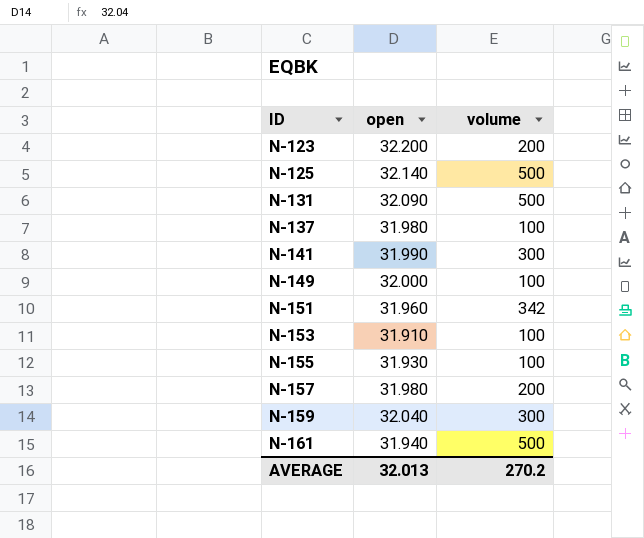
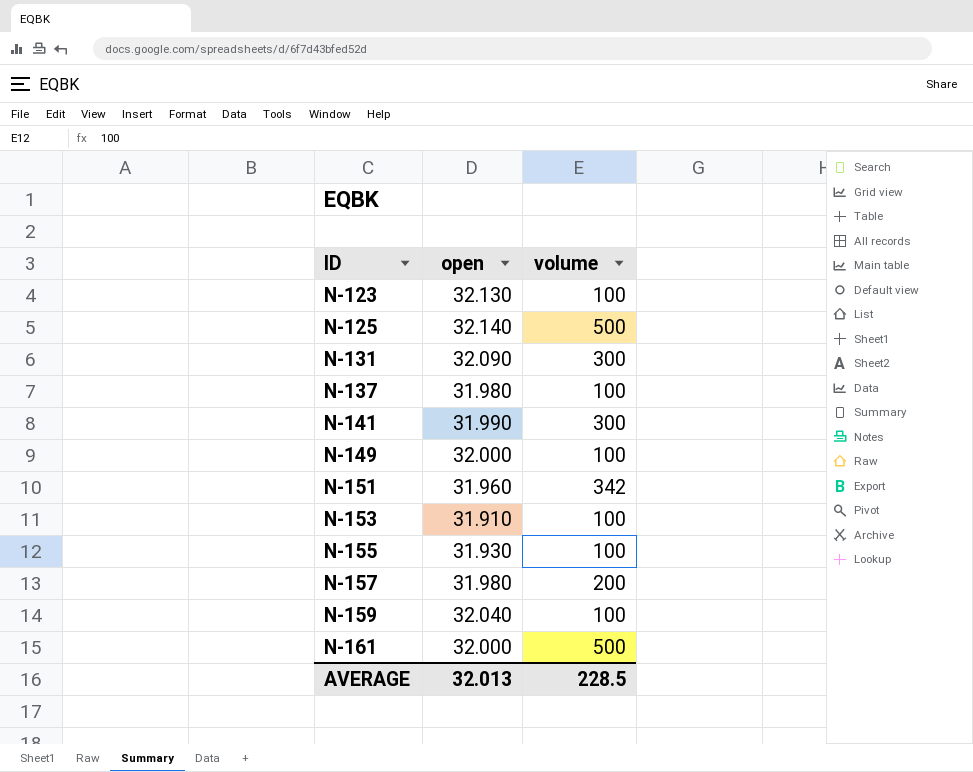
N-123 | open: 32.200 -> 32.130
N-123 | volume: 200 -> 100
N-131 | volume: 500 -> 300
N-159 | volume: 300 -> 100
N-161 | open: 31.940 -> 32.000
AVERAGE | volume: 270.2 -> 228.5

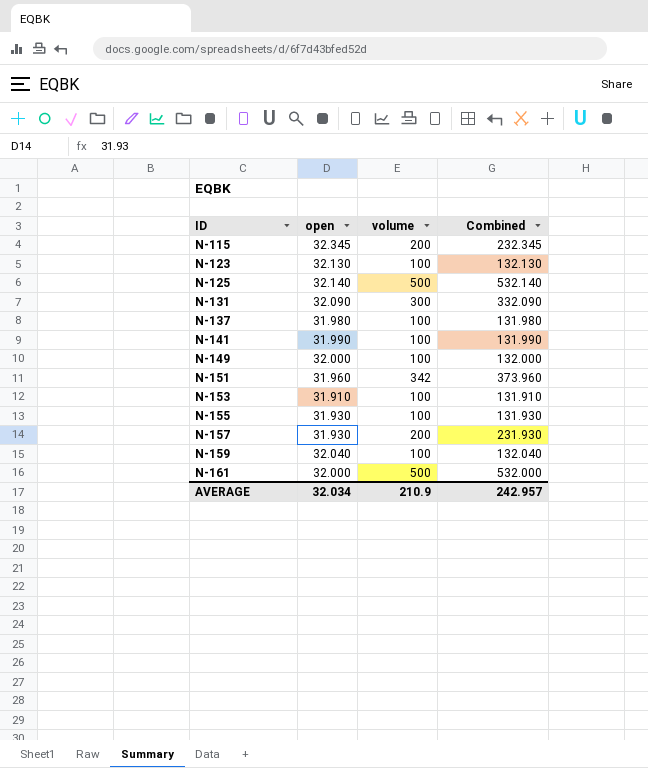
column Combined | formula: none -> [open] + [volume]
row N-115: none -> 32.345 | 200 | 232.345
N-141 | volume: 300 -> 100
N-157 | open: 31.980 -> 31.930
AVERAGE | open: 32.013 -> 32.034
AVERAGE | volume: 228.5 -> 210.9

